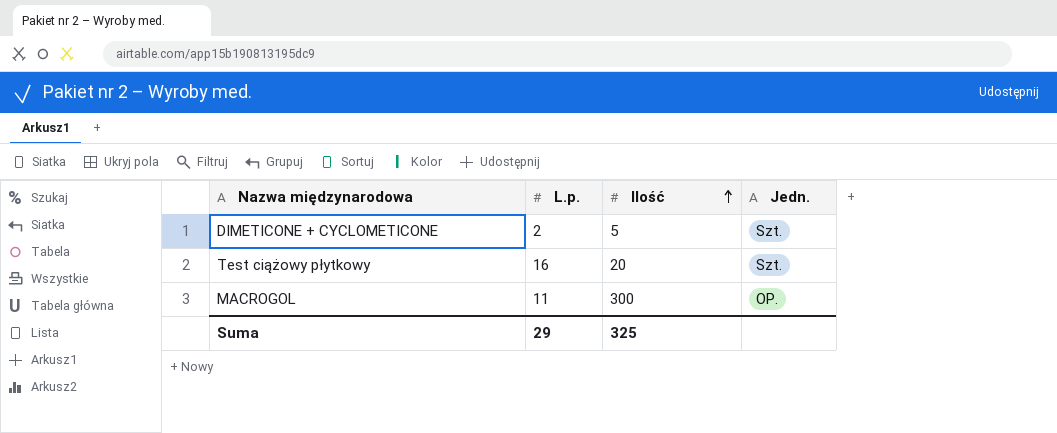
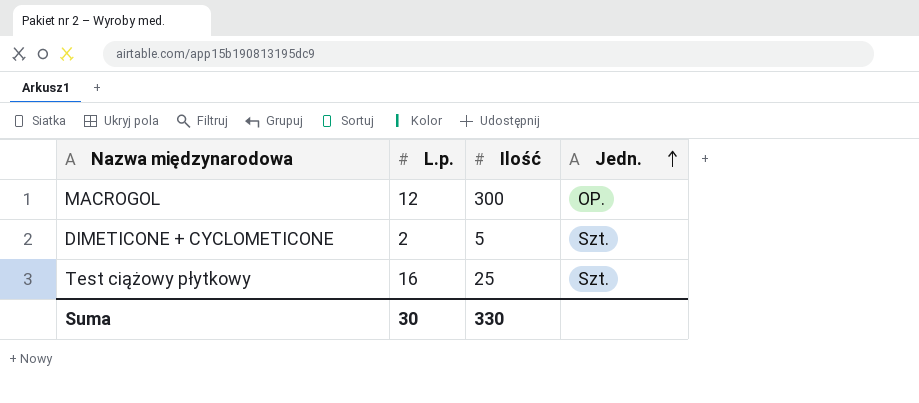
row order: Ilość ascending -> Jedn. ascending
MACROGOL | L.p.: 11 -> 12
Test ciążowy płytkowy | Ilość: 20 -> 25
Suma | L.p.: 29 -> 30
Suma | Ilość: 325 -> 330

